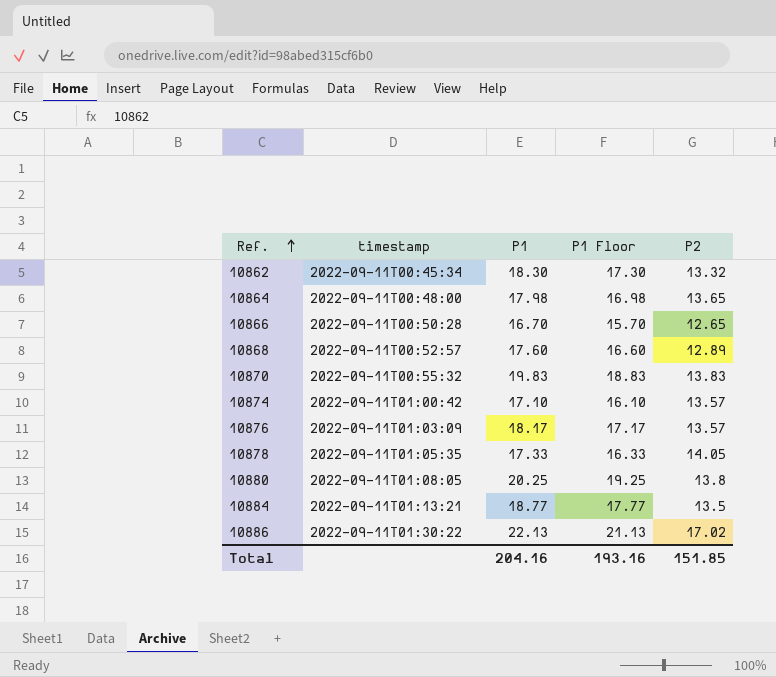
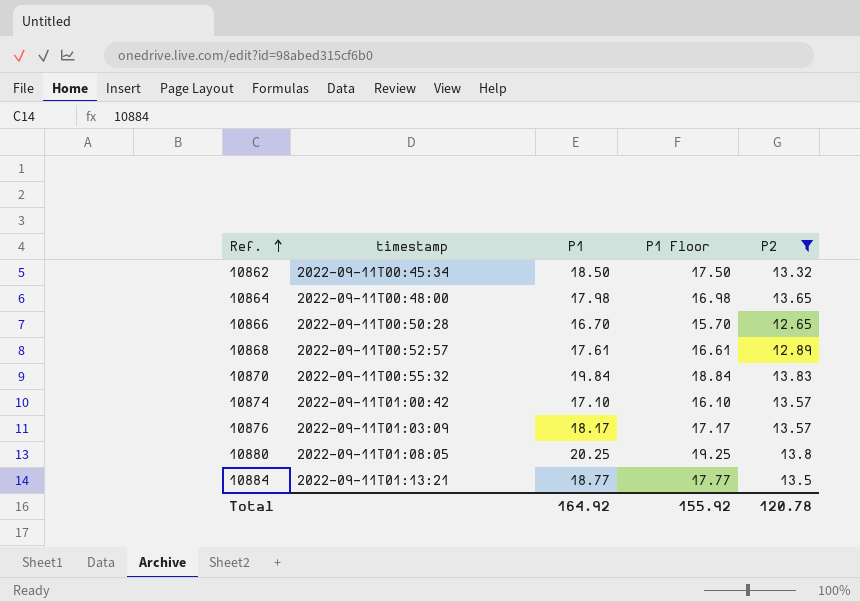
filter: none -> P2 <= 13.83
10862 | P1: 18.30 -> 18.50
10862 | P1 Floor: 17.30 -> 17.50
10868 | P1: 17.60 -> 17.61
10868 | P1 Floor: 16.60 -> 16.61
10870 | P1: 19.83 -> 19.84
10870 | P1 Floor: 18.83 -> 18.84
Total | P1: 204.16 -> 164.92
Total | P1 Floor: 193.16 -> 155.92
Total | P2: 151.85 -> 120.78

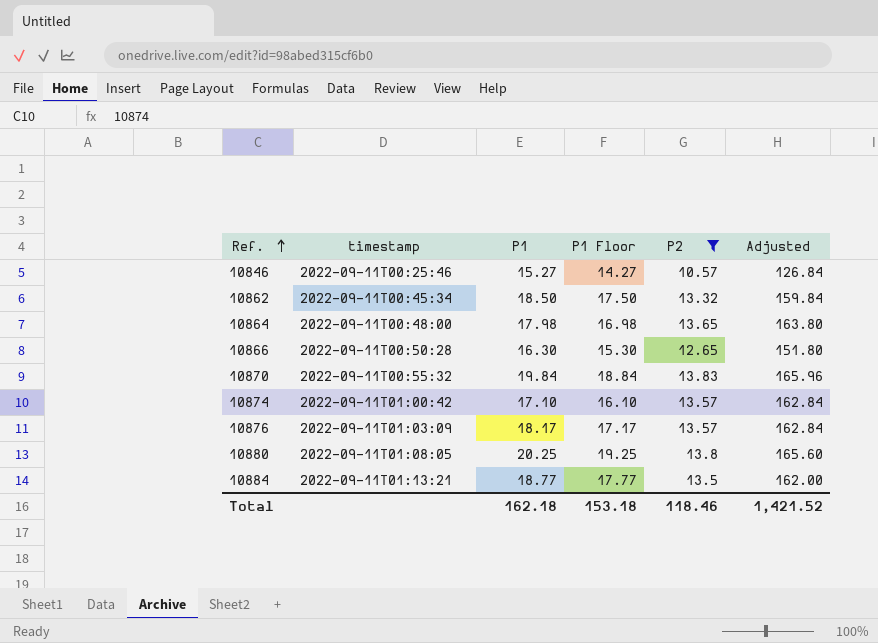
column Adjusted | formula: none -> [P2] * 12
row 10868: 2022-09-11T00:52:57 | 17.61 | 16.61 | 12.89 -> none
row 10846: none -> 2022-09-11T00:25:46 | 15.27 | 14.27 | 10.57 | 126.84
10866 | P1: 16.70 -> 16.30
10866 | P1 Floor: 15.70 -> 15.30
Total | P1: 164.92 -> 162.18
Total | P1 Floor: 155.92 -> 153.18
Total | P2: 120.78 -> 118.46

